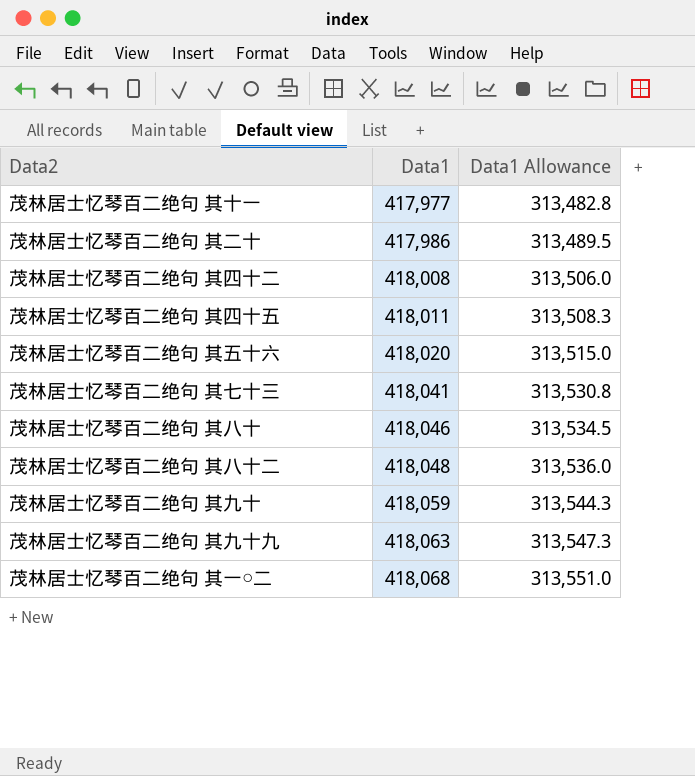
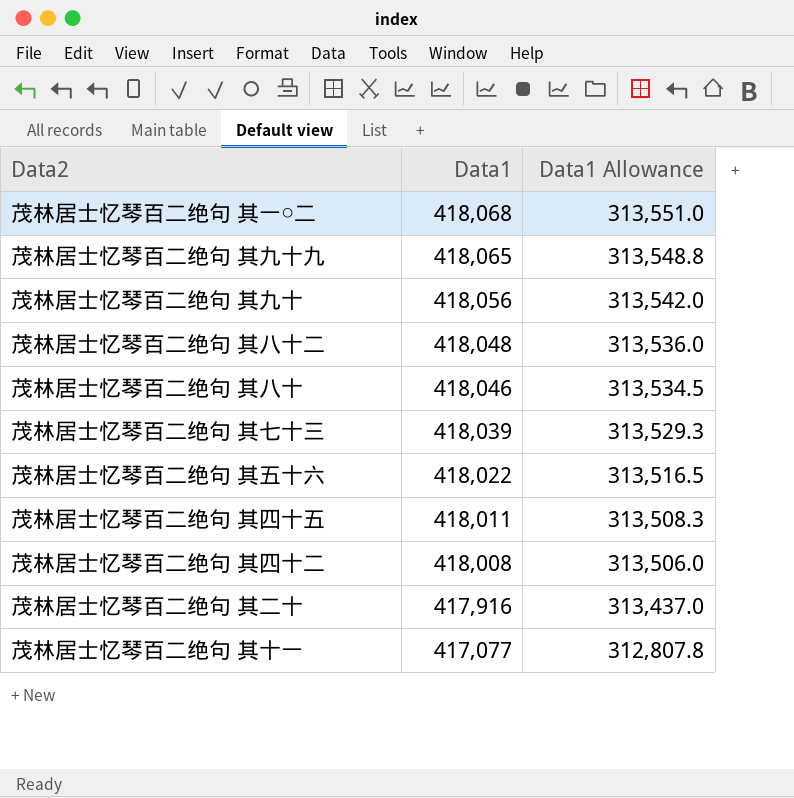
row order: Data1 ascending -> Data1 descending
茂林居士忆琴百二绝句 其九十九 | Data1: 418,063 -> 418,065
茂林居士忆琴百二绝句 其九十九 | Data1 Allowance: 313,547.3 -> 313,548.8
茂林居士忆琴百二绝句 其九十 | Data1: 418,059 -> 418,056
茂林居士忆琴百二绝句 其九十 | Data1 Allowance: 313,544.3 -> 313,542.0
茂林居士忆琴百二绝句 其七十三 | Data1: 418,041 -> 418,039
茂林居士忆琴百二绝句 其七十三 | Data1 Allowance: 313,530.8 -> 313,529.3
茂林居士忆琴百二绝句 其五十六 | Data1: 418,020 -> 418,022
茂林居士忆琴百二绝句 其五十六 | Data1 Allowance: 313,515.0 -> 313,516.5
茂林居士忆琴百二绝句 其二十 | Data1: 417,986 -> 417,916
茂林居士忆琴百二绝句 其二十 | Data1 Allowance: 313,489.5 -> 313,437.0
茂林居士忆琴百二绝句 其十一 | Data1: 417,977 -> 417,077
茂林居士忆琴百二绝句 其十一 | Data1 Allowance: 313,482.8 -> 312,807.8

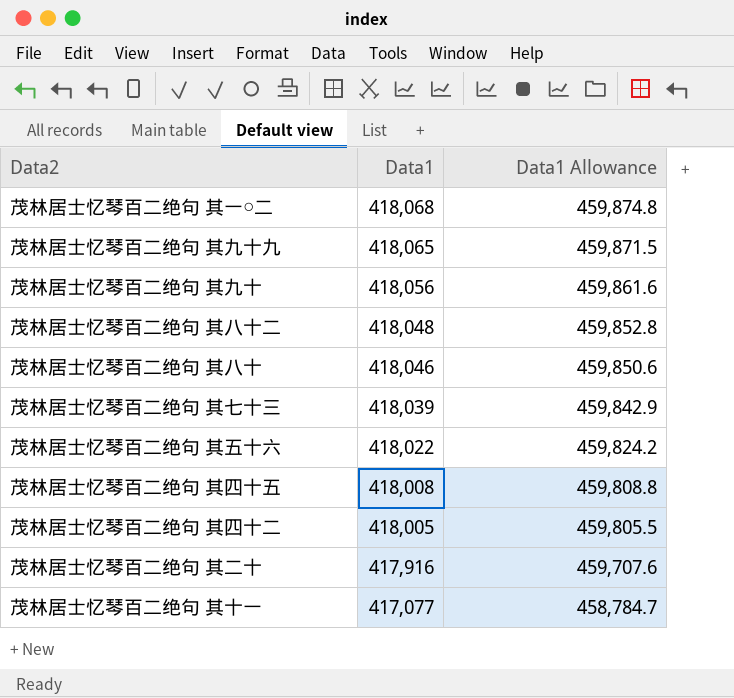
column Data1 Allowance | formula: [Data1] * 0.75 -> [Data1] * 1.1
茂林居士忆琴百二绝句 其四十五 | Data1: 418,011 -> 418,008
茂林居士忆琴百二绝句 其四十二 | Data1: 418,008 -> 418,005

